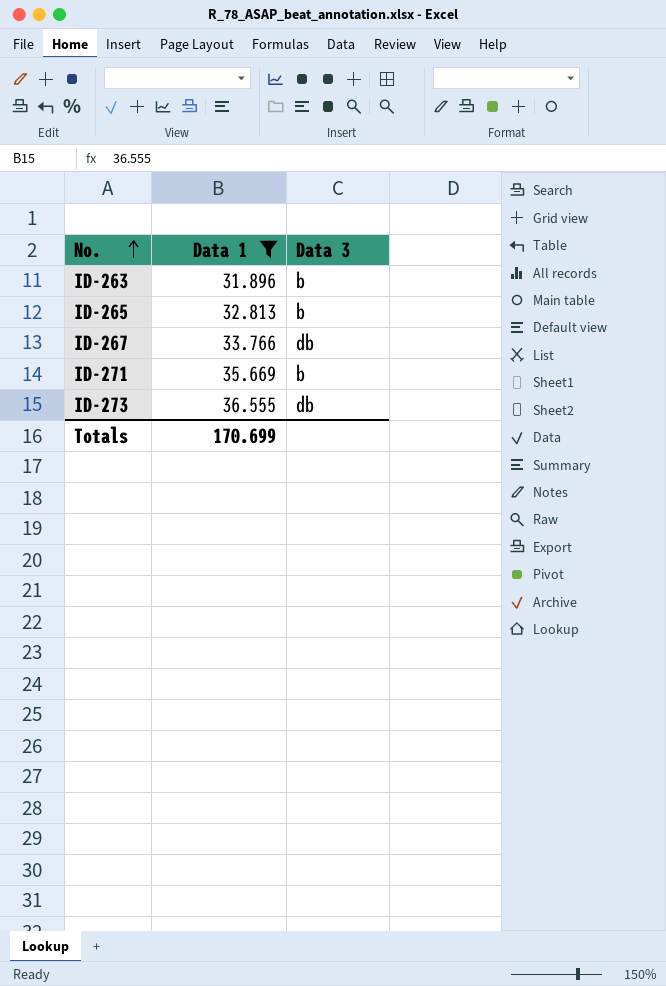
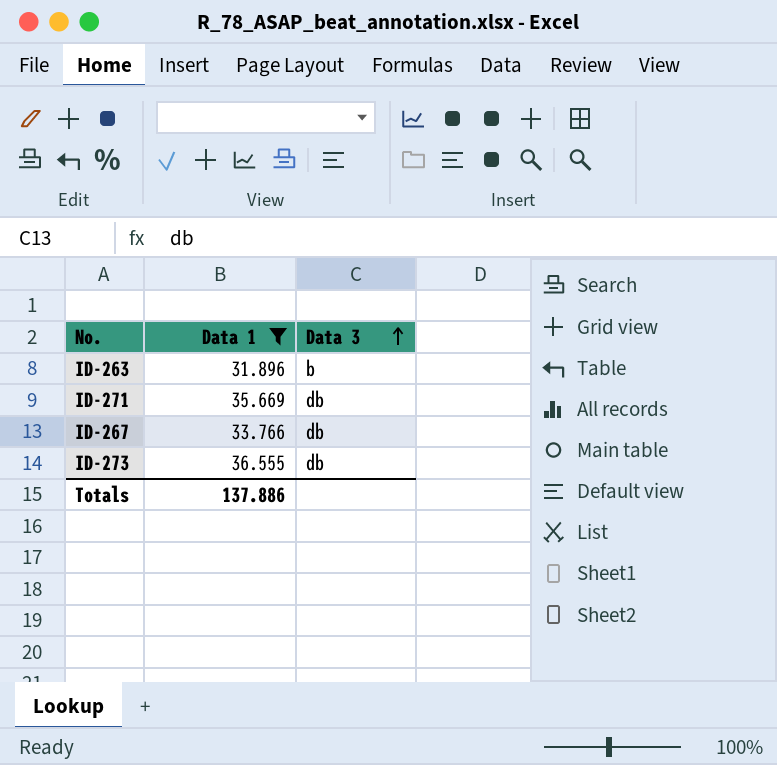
row order: No. ascending -> Data 3 ascending
row ID-265: 32.813 | b -> none
ID-271 | Data 3: b -> db
Totals | Data 1: 170.699 -> 137.886

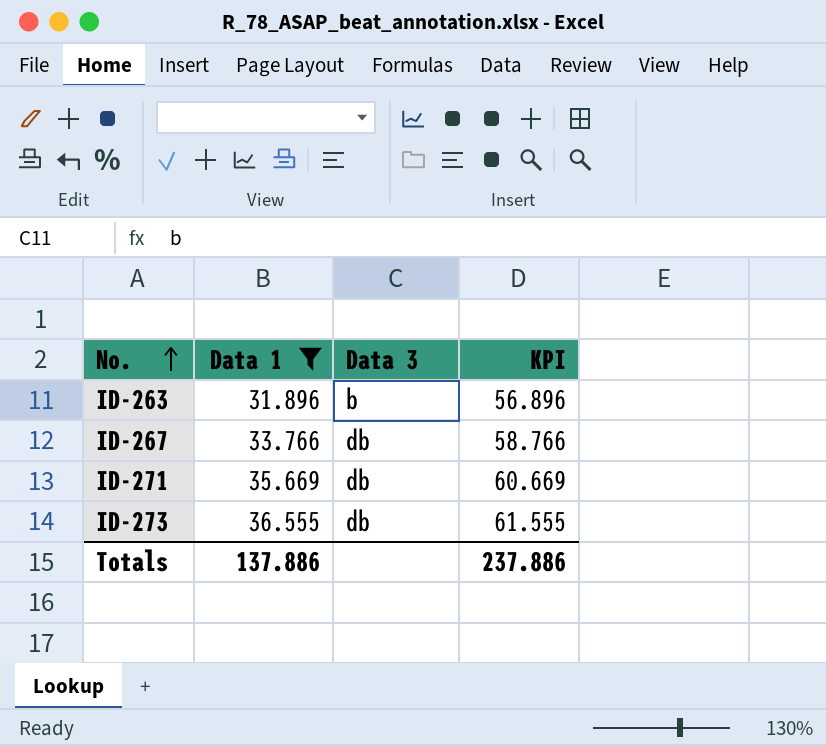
row order: Data 3 ascending -> No. ascending
column KPI | formula: none -> [Data 1] + 25

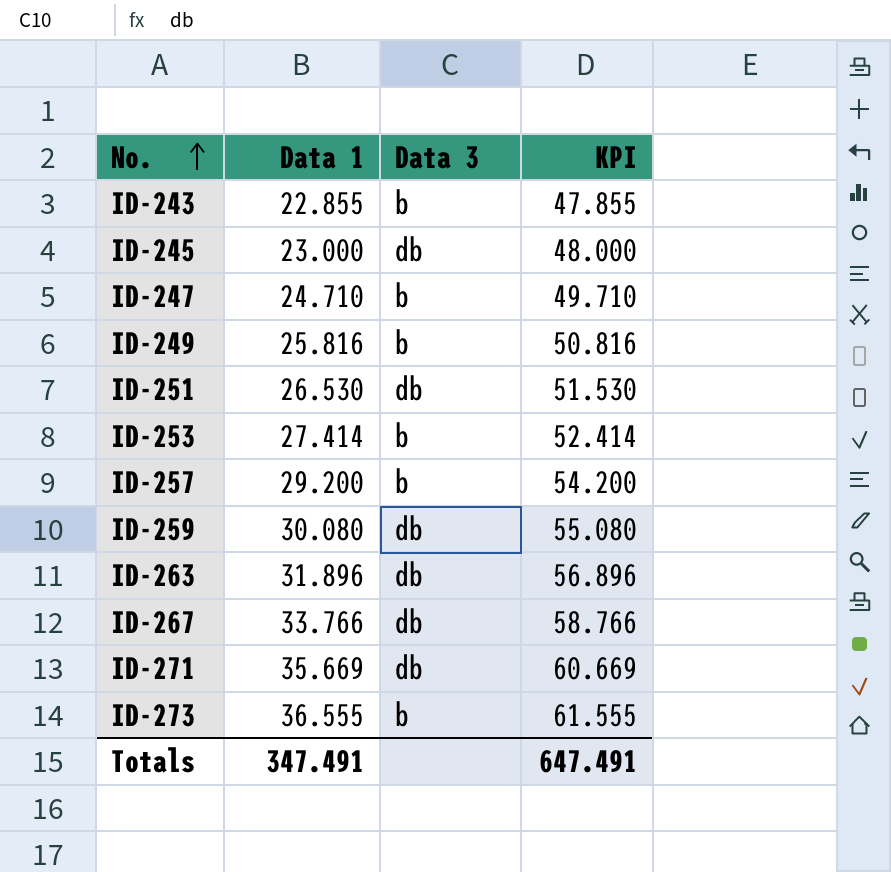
filter: Data 1 >= 31.896 -> none
ID-263 | Data 3: b -> db
ID-273 | Data 3: db -> b
Totals | Data 1: 137.886 -> 347.491
Totals | KPI: 237.886 -> 647.491

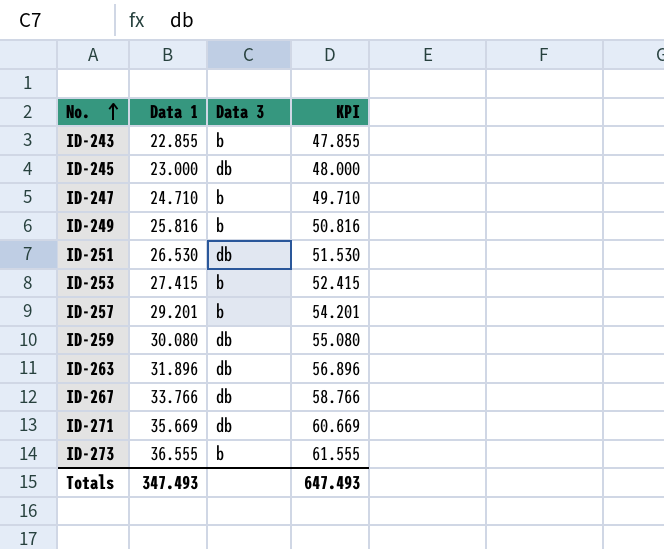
ID-253 | Data 1: 27.414 -> 27.415
ID-253 | KPI: 52.414 -> 52.415
ID-257 | Data 1: 29.200 -> 29.201
ID-257 | KPI: 54.200 -> 54.201
Totals | Data 1: 347.491 -> 347.493
Totals | KPI: 647.491 -> 647.493

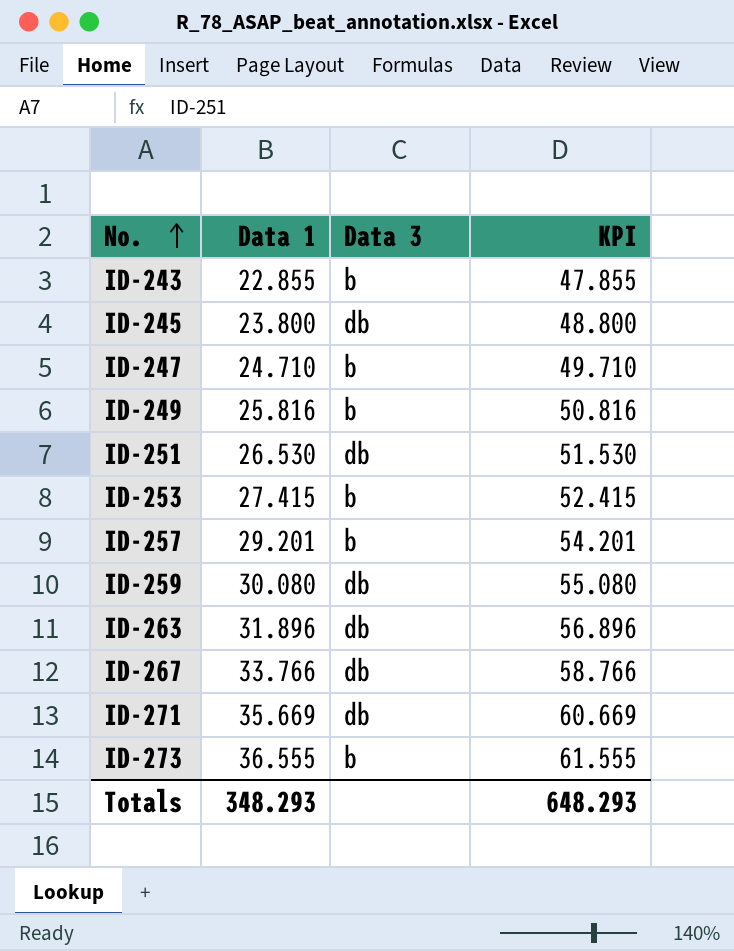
ID-245 | Data 1: 23.000 -> 23.800
ID-245 | KPI: 48.000 -> 48.800
Totals | Data 1: 347.493 -> 348.293
Totals | KPI: 647.493 -> 648.293

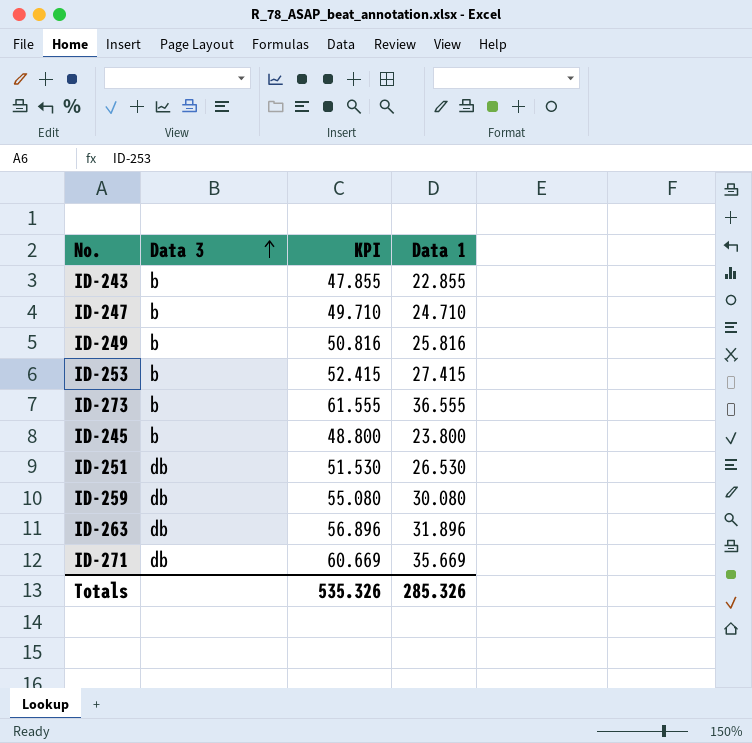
row order: No. ascending -> Data 3 ascending
column Data 1 | position: 2 -> 4
row ID-257: 29.201 | b | 54.201 -> none
row ID-267: 33.766 | db | 58.766 -> none
ID-245 | Data 3: db -> b
Totals | KPI: 648.293 -> 535.326
Totals | Data 1: 348.293 -> 285.326

